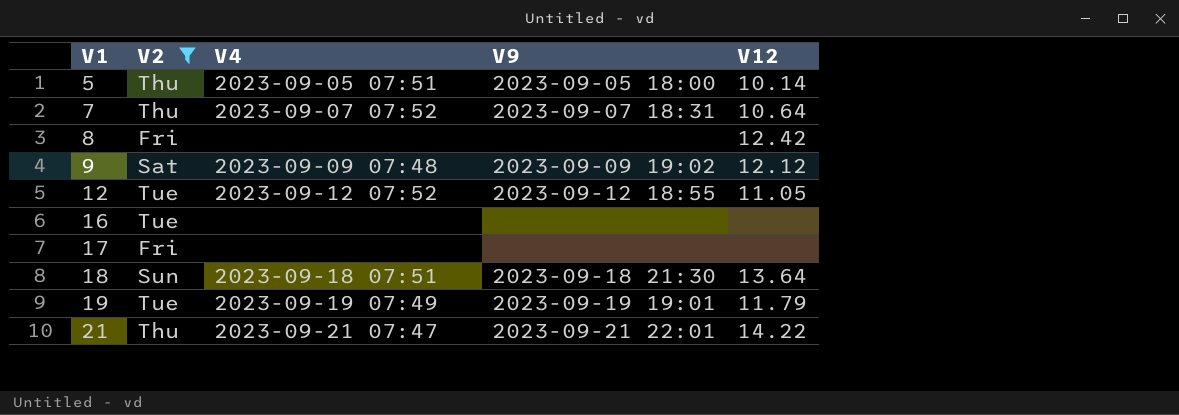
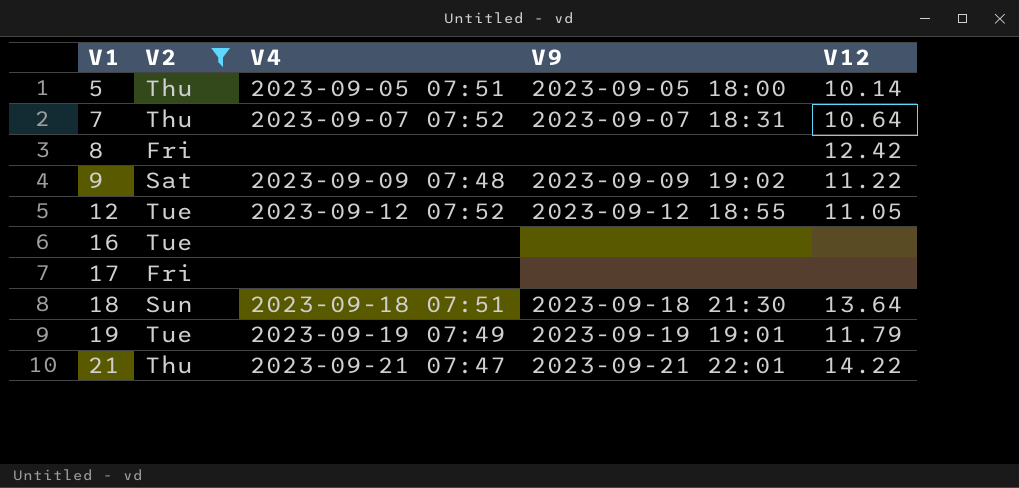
9 | V12: 12.12 -> 11.22

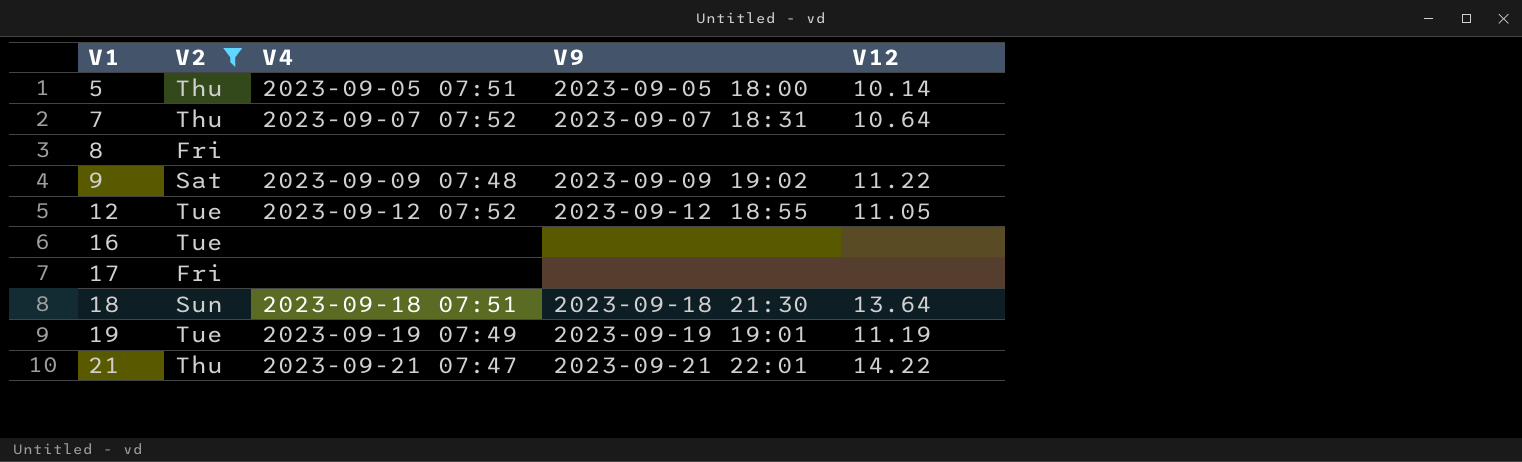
8 | V12: 12.42 -> none
19 | V12: 11.79 -> 11.19

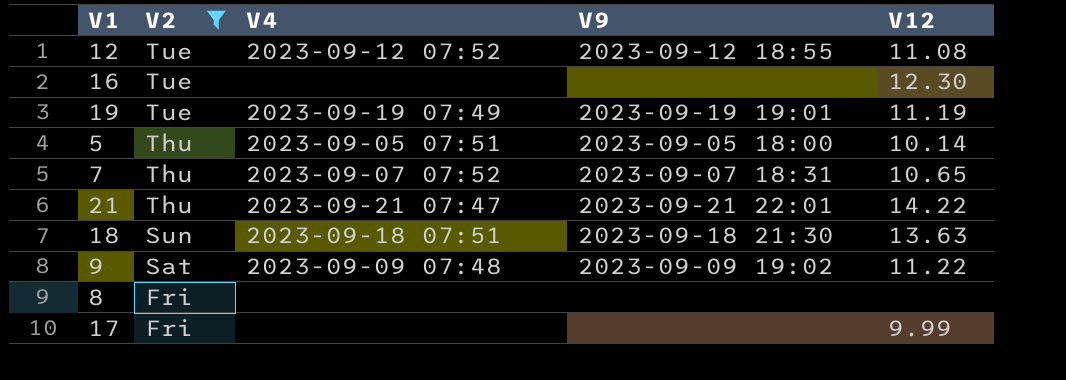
row order: V1 ascending -> V2 descending
12 | V12: 11.05 -> 11.08
16 | V12: none -> 12.30
7 | V12: 10.64 -> 10.65
18 | V12: 13.64 -> 13.63
17 | V12: none -> 9.99

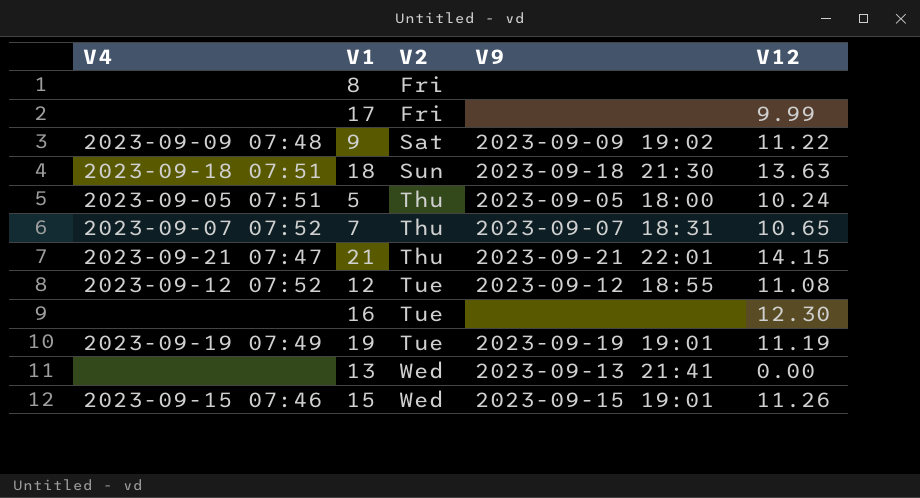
filter: V2 != Wed -> none
row order: V2 descending -> V2 ascending
column V4 | position: 3 -> 1
5 | V12: 10.14 -> 10.24
21 | V12: 14.22 -> 14.15

